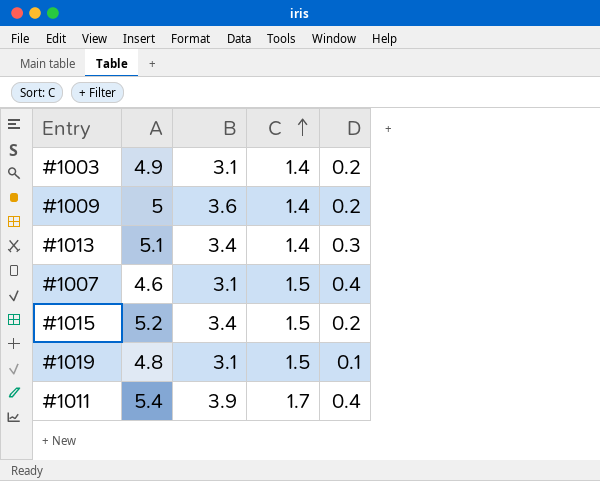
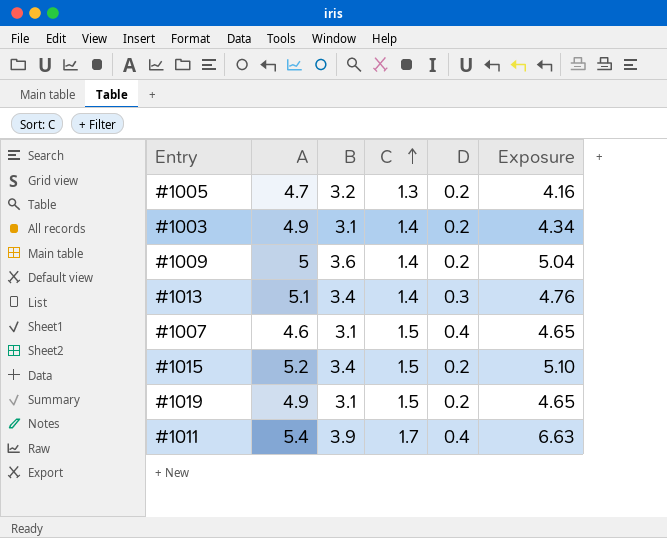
column Exposure | formula: none -> [B] * [C]
row #1005: none -> 4.7 | 3.2 | 1.3 | 0.2 | 4.16
#1019 | A: 4.8 -> 4.9
#1019 | D: 0.1 -> 0.2

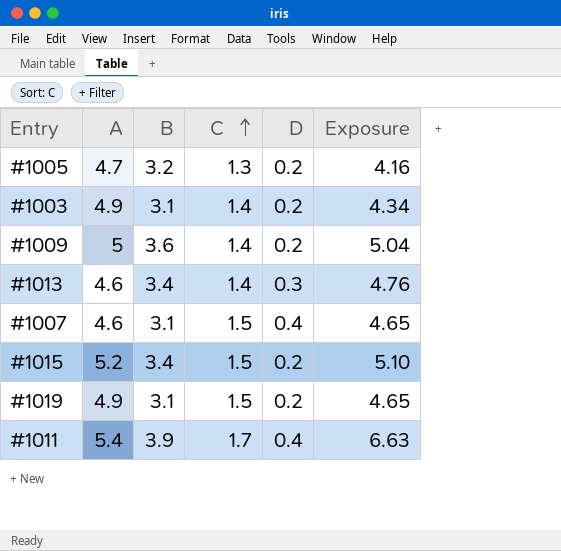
#1013 | A: 5.1 -> 4.6

